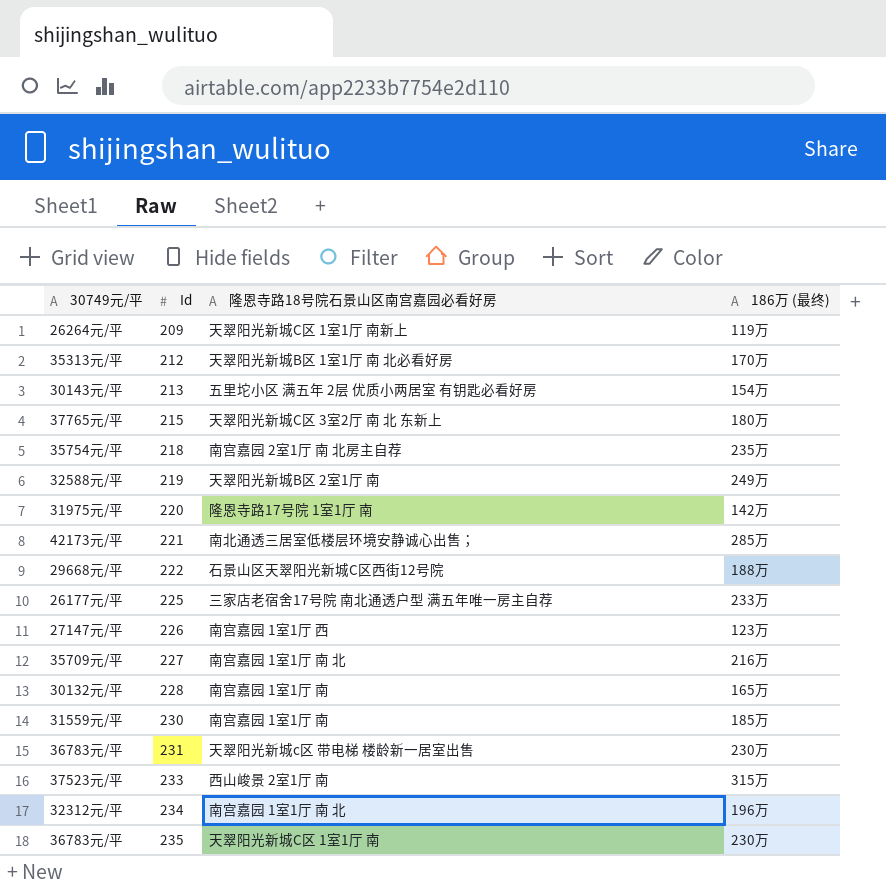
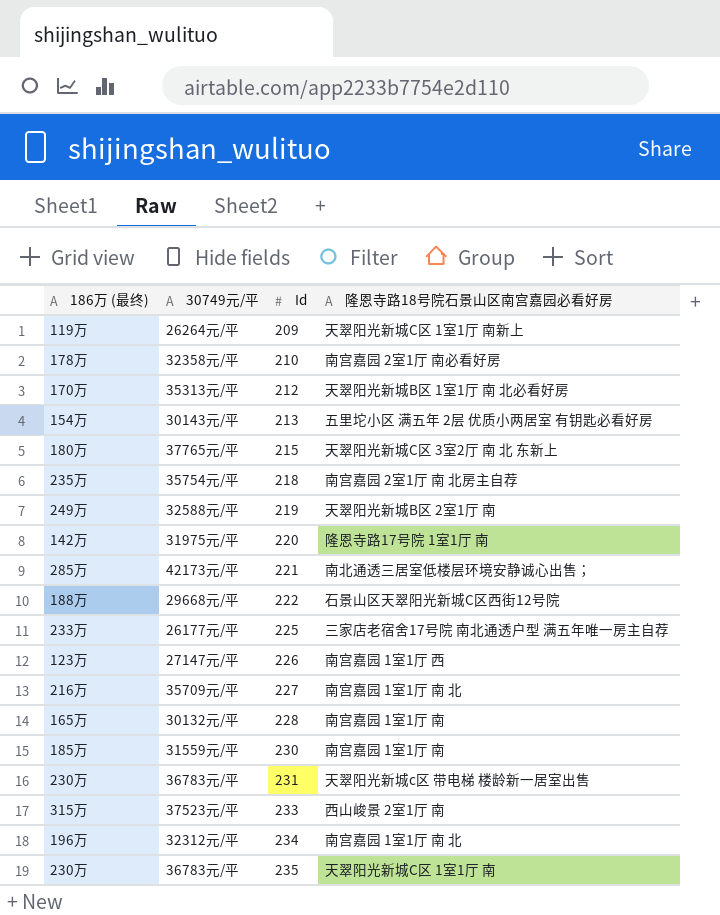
column 186万 (最终) | position: 4 -> 1
row 210: none -> 178万 | 32358元/平 | 南宫嘉园 2室1厅 南必看好房

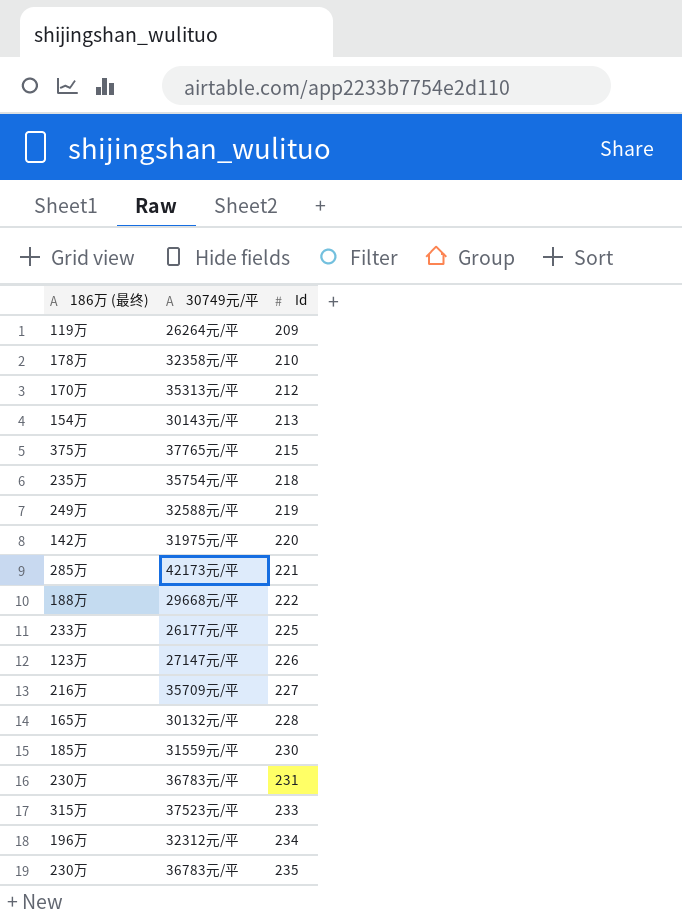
column 隆恩寺路18号院石景山区南宫嘉园必看好房 | position: 4 -> none
215 | 186万 (最终): 180万 -> 375万

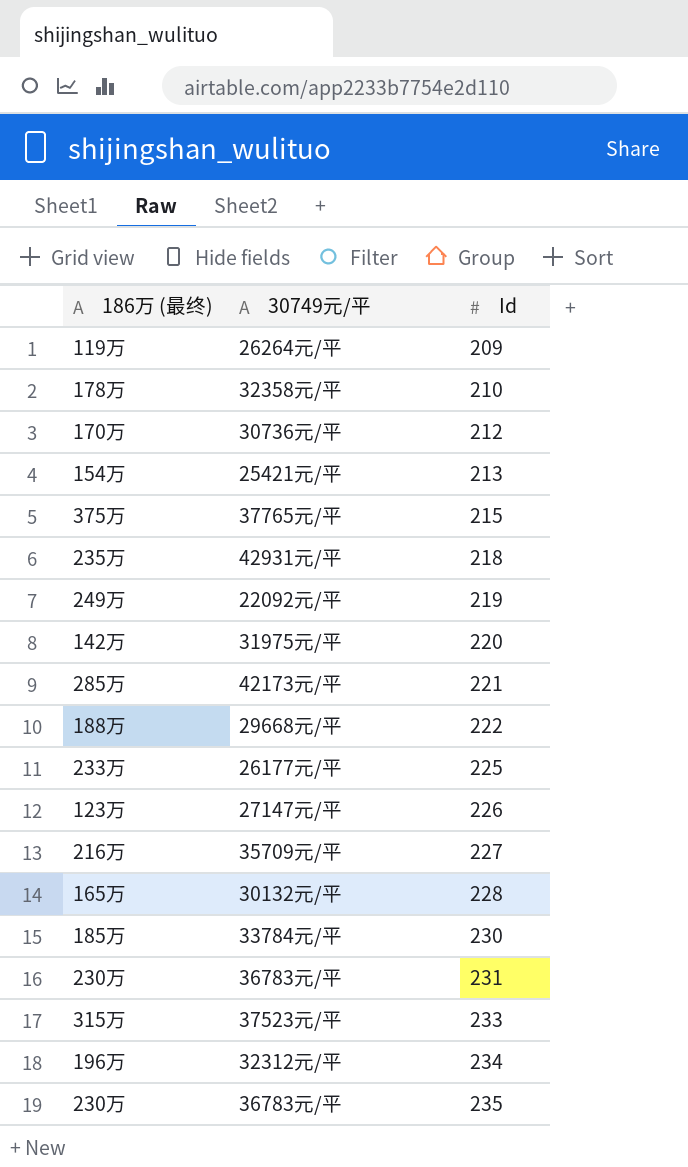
212 | 30749元/平: 35313元/平 -> 30736元/平
213 | 30749元/平: 30143元/平 -> 25421元/平
218 | 30749元/平: 35754元/平 -> 42931元/平
219 | 30749元/平: 32588元/平 -> 22092元/平
230 | 30749元/平: 31559元/平 -> 33784元/平

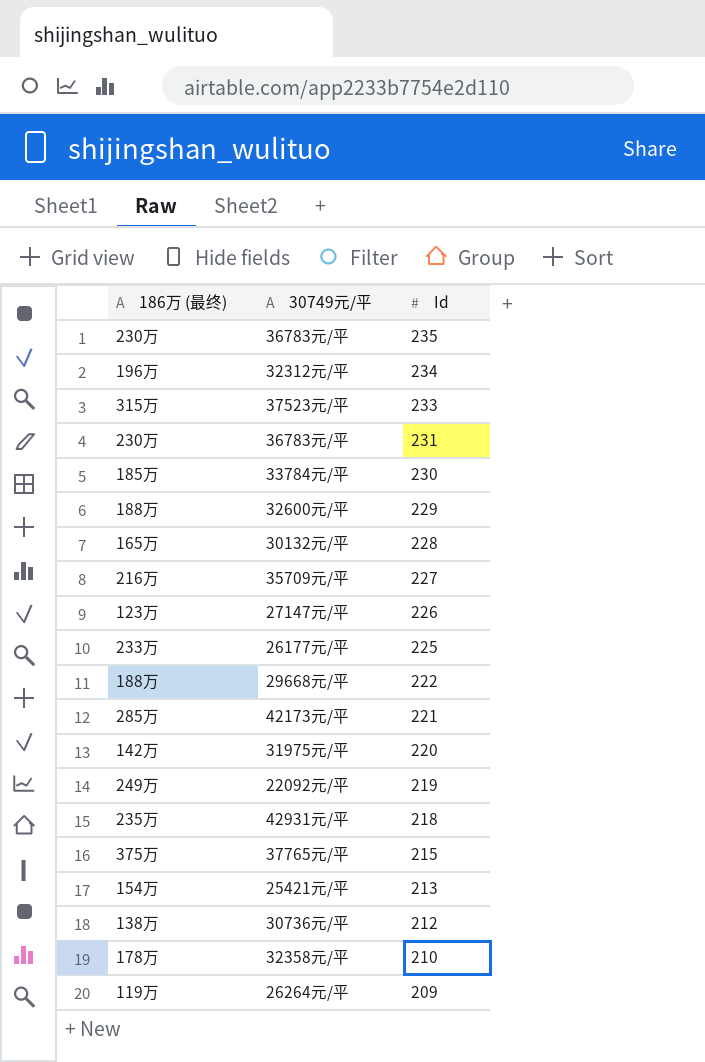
row order: Id ascending -> Id descending
row 229: none -> 188万 | 32600元/平
212 | 186万 (最终): 170万 -> 138万

